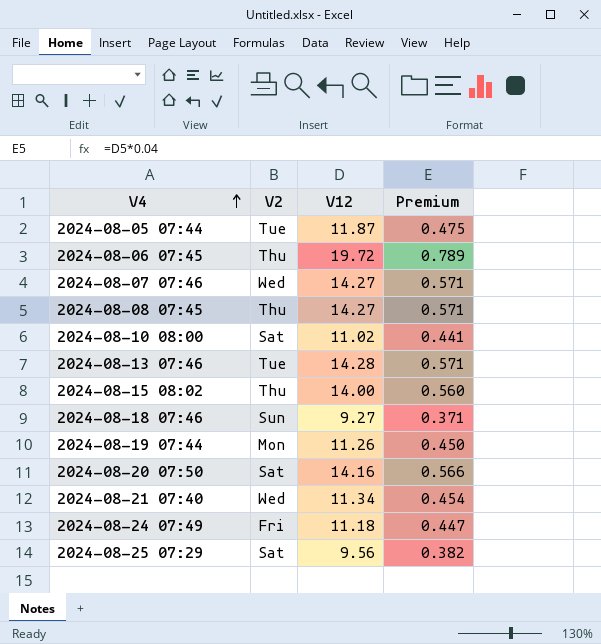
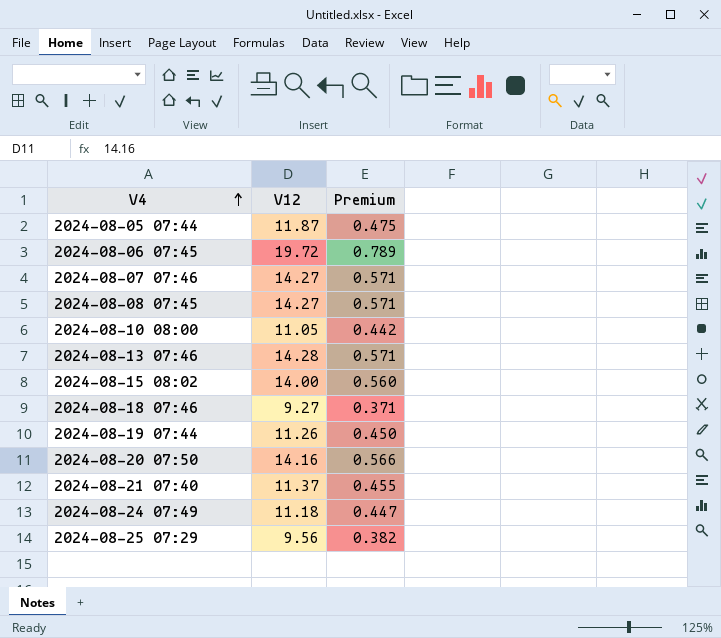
column V2 | position: 2 -> none
2024-08-10 08:00 | V12: 11.02 -> 11.05
2024-08-10 08:00 | Premium: 0.441 -> 0.442
2024-08-21 07:40 | V12: 11.34 -> 11.37
2024-08-21 07:40 | Premium: 0.454 -> 0.455

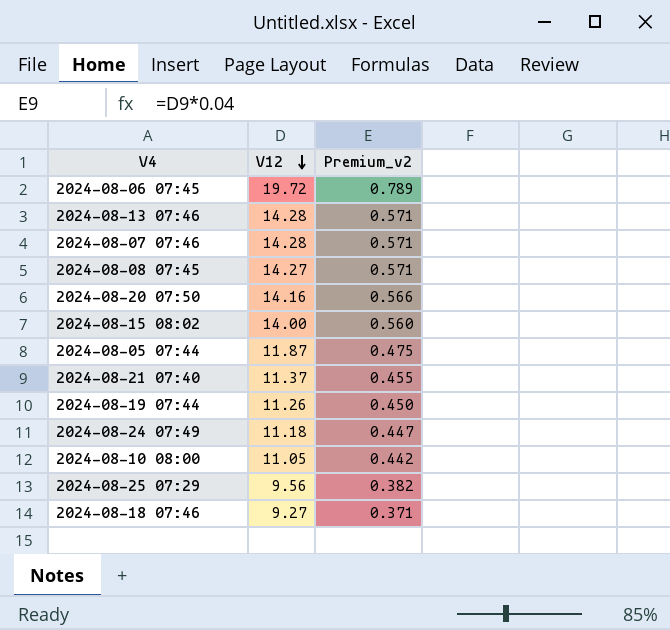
row order: V4 ascending -> V12 descending
column name: Premium -> Premium_v2
2024-08-07 07:46 | V12: 14.27 -> 14.28

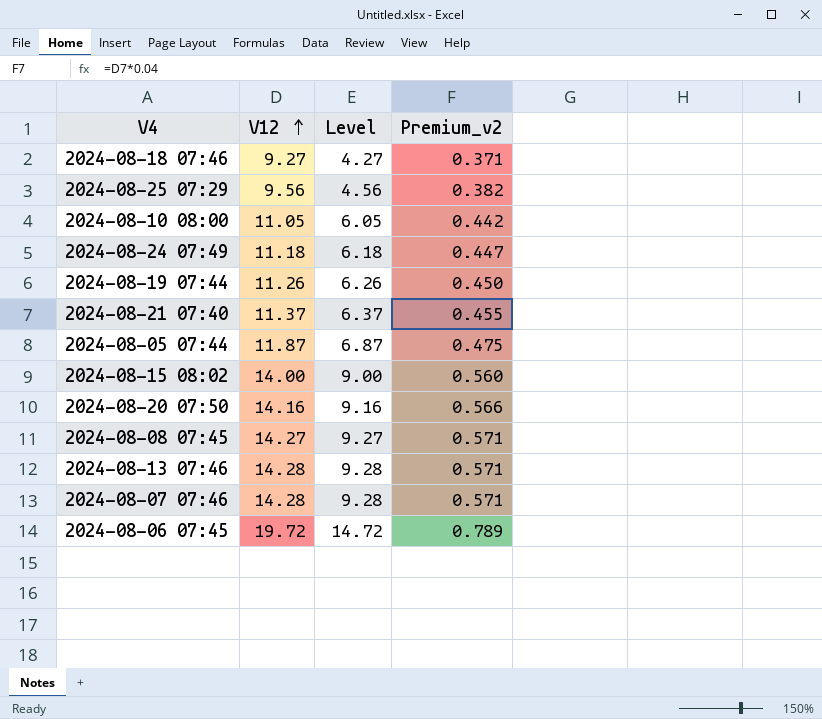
row order: V12 descending -> V12 ascending
column Level | formula: none -> [V12] - 5

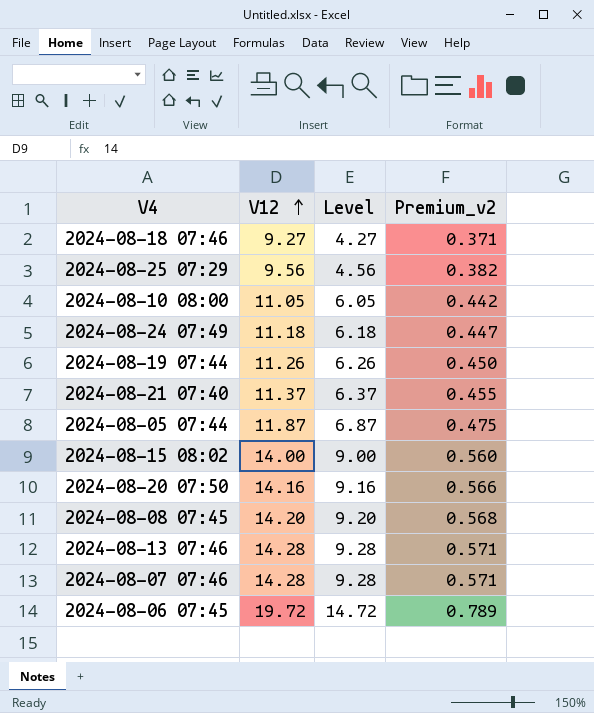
2024-08-08 07:45 | V12: 14.27 -> 14.20
2024-08-08 07:45 | Level: 9.27 -> 9.20
2024-08-08 07:45 | Premium_v2: 0.571 -> 0.568

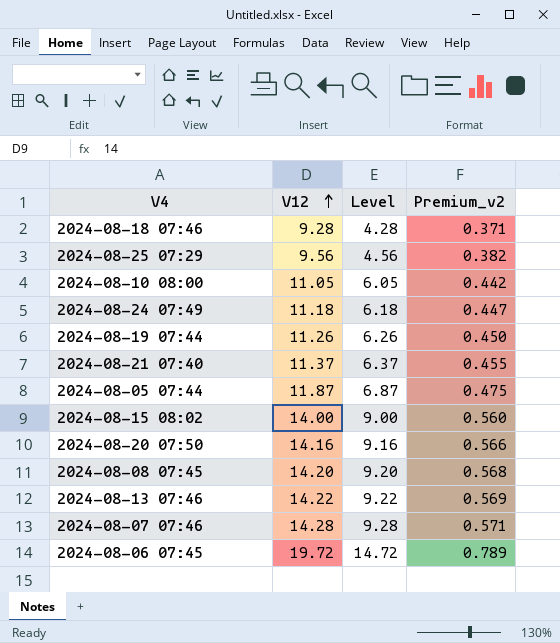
2024-08-18 07:46 | V12: 9.27 -> 9.28
2024-08-18 07:46 | Level: 4.27 -> 4.28
2024-08-13 07:46 | V12: 14.28 -> 14.22
2024-08-13 07:46 | Level: 9.28 -> 9.22
2024-08-13 07:46 | Premium_v2: 0.571 -> 0.569

